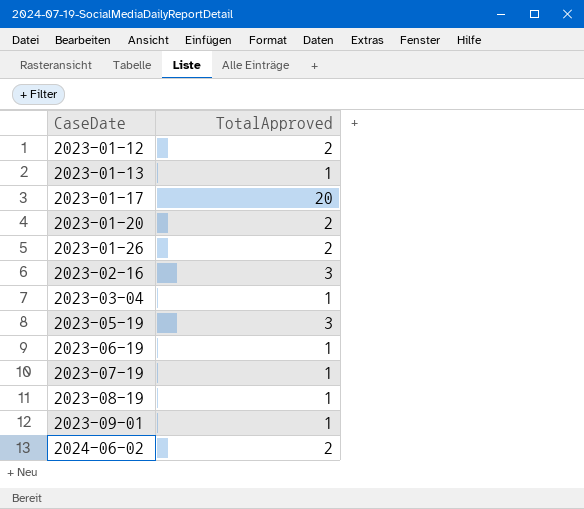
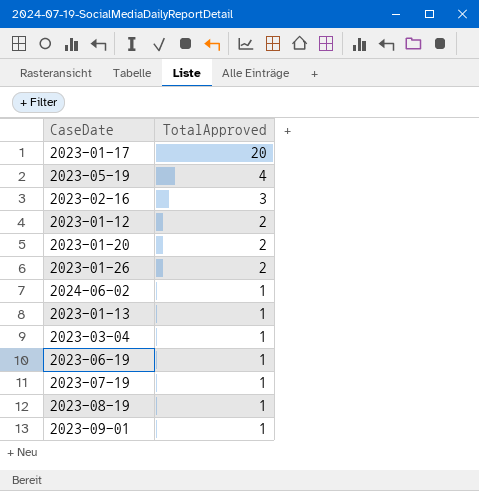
row order: CaseDate ascending -> TotalApproved descending
2023-05-19 | TotalApproved: 3 -> 4
2024-06-02 | TotalApproved: 2 -> 1

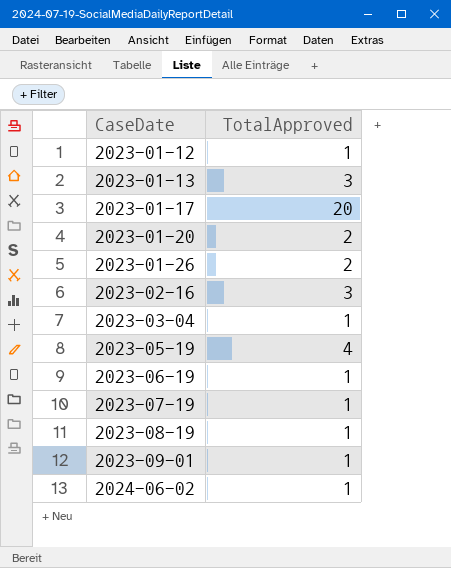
row order: TotalApproved descending -> CaseDate ascending
2023-01-12 | TotalApproved: 2 -> 1
2023-01-13 | TotalApproved: 1 -> 3

